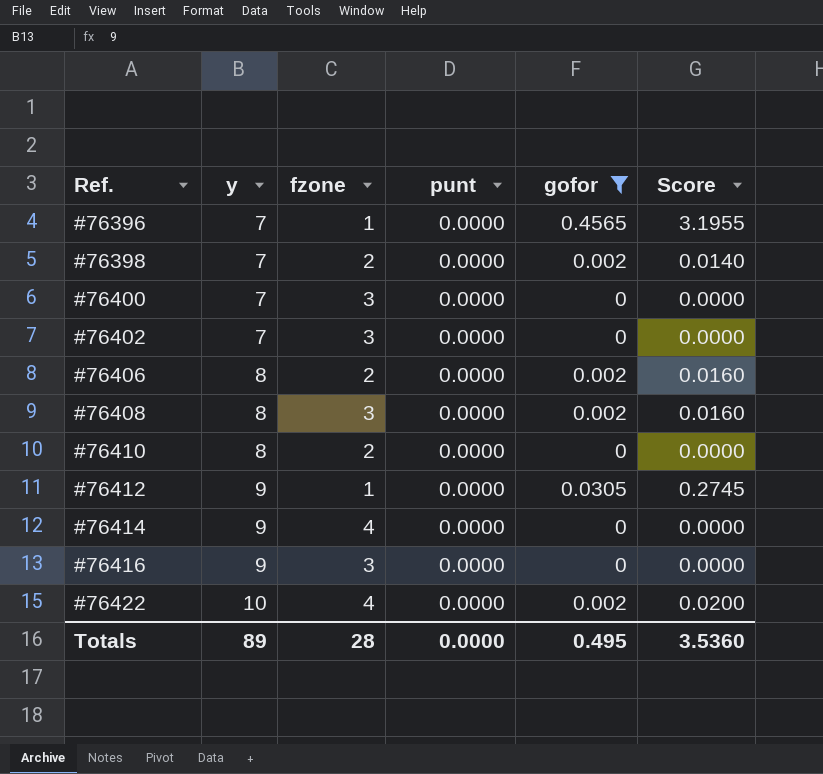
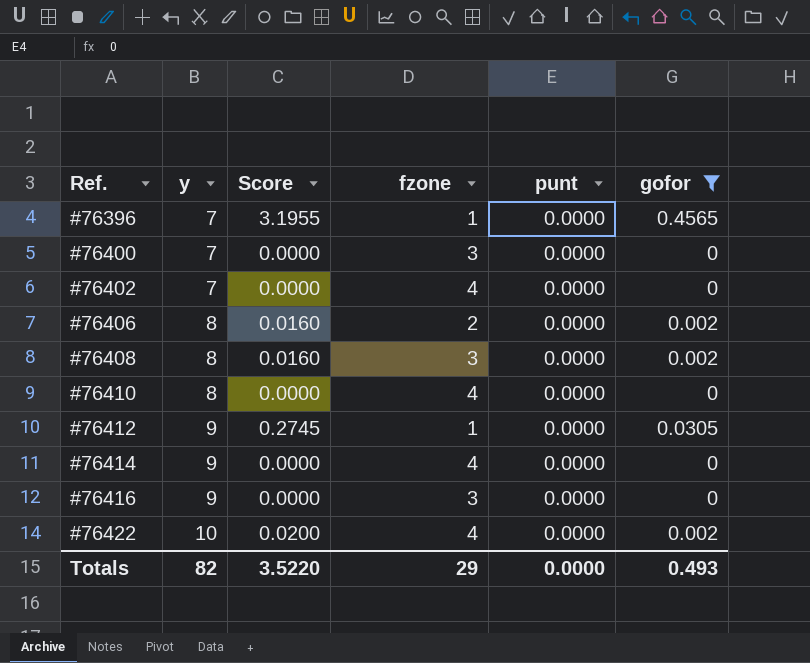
column Score | position: 6 -> 3
row #76398: 7 | 2 | 0.0000 | 0.002 | 0.0140 -> none
#76402 | fzone: 3 -> 4
#76410 | fzone: 2 -> 4
Totals | y: 89 -> 82
Totals | Score: 3.5360 -> 3.5220
Totals | fzone: 28 -> 29
Totals | gofor: 0.495 -> 0.493

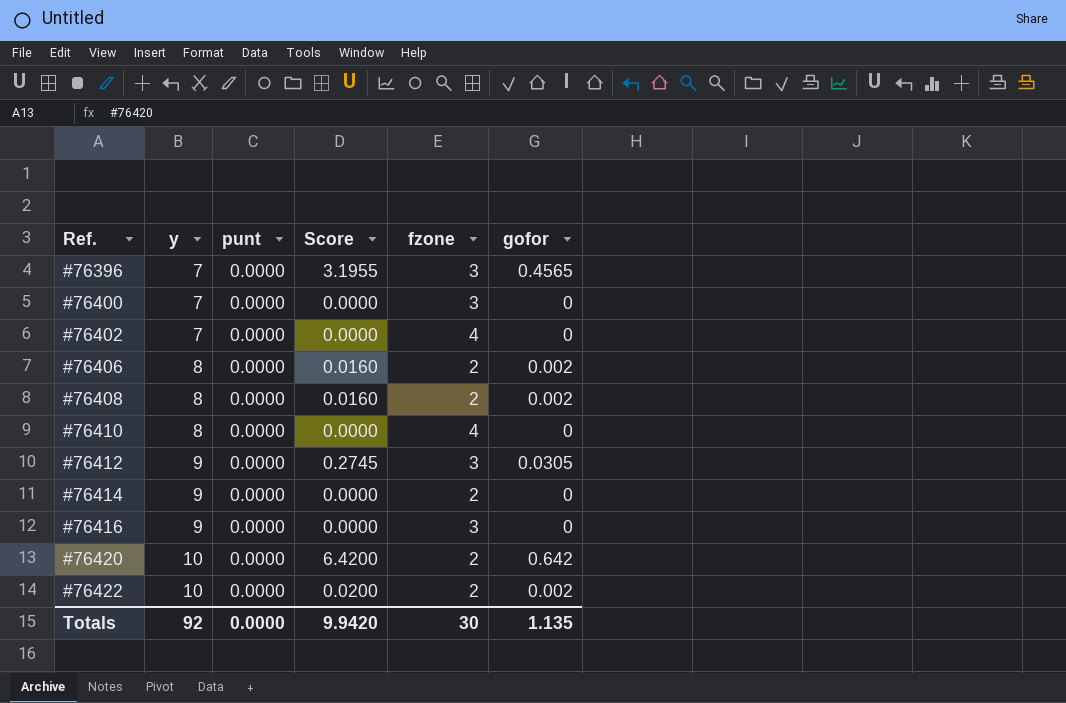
filter: gofor != 0.642 -> none
column punt | position: 5 -> 3
#76396 | fzone: 1 -> 3
#76408 | fzone: 3 -> 2
#76412 | fzone: 1 -> 3
#76414 | fzone: 4 -> 2
#76422 | fzone: 4 -> 2
Totals | y: 82 -> 92
Totals | Score: 3.5220 -> 9.9420
Totals | fzone: 29 -> 30
Totals | gofor: 0.493 -> 1.135

